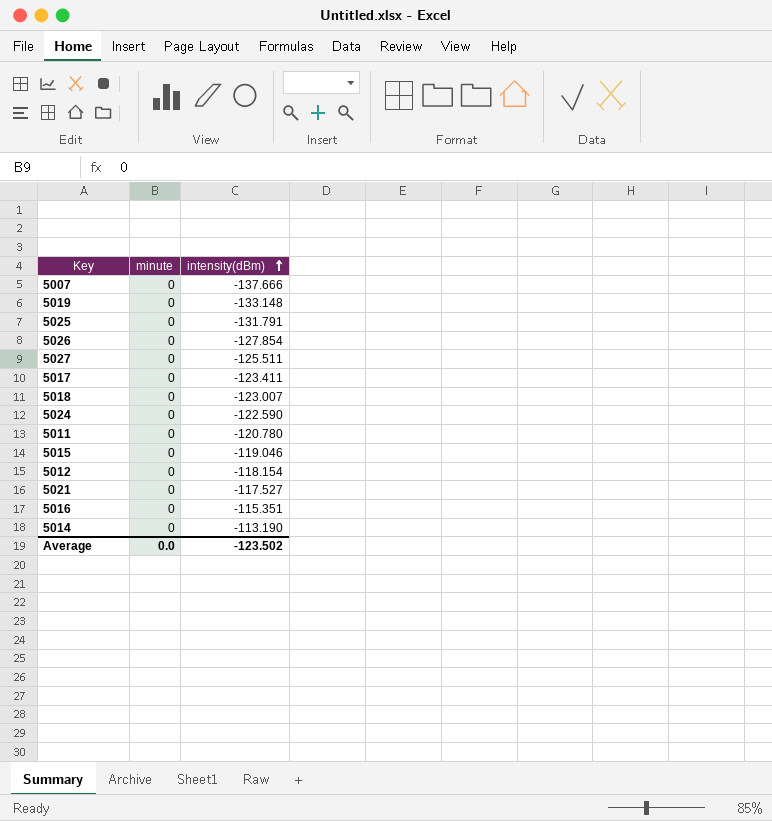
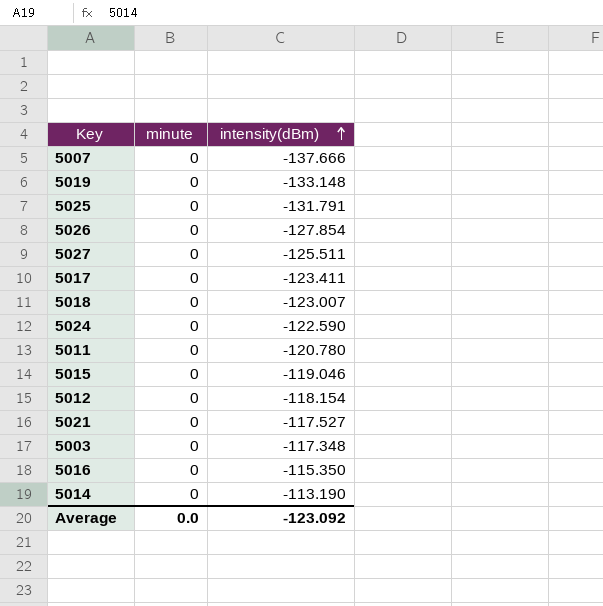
row 5003: none -> 0 | -117.348
5016 | intensity(dBm): -115.351 -> -115.350
Average | intensity(dBm): -123.502 -> -123.092

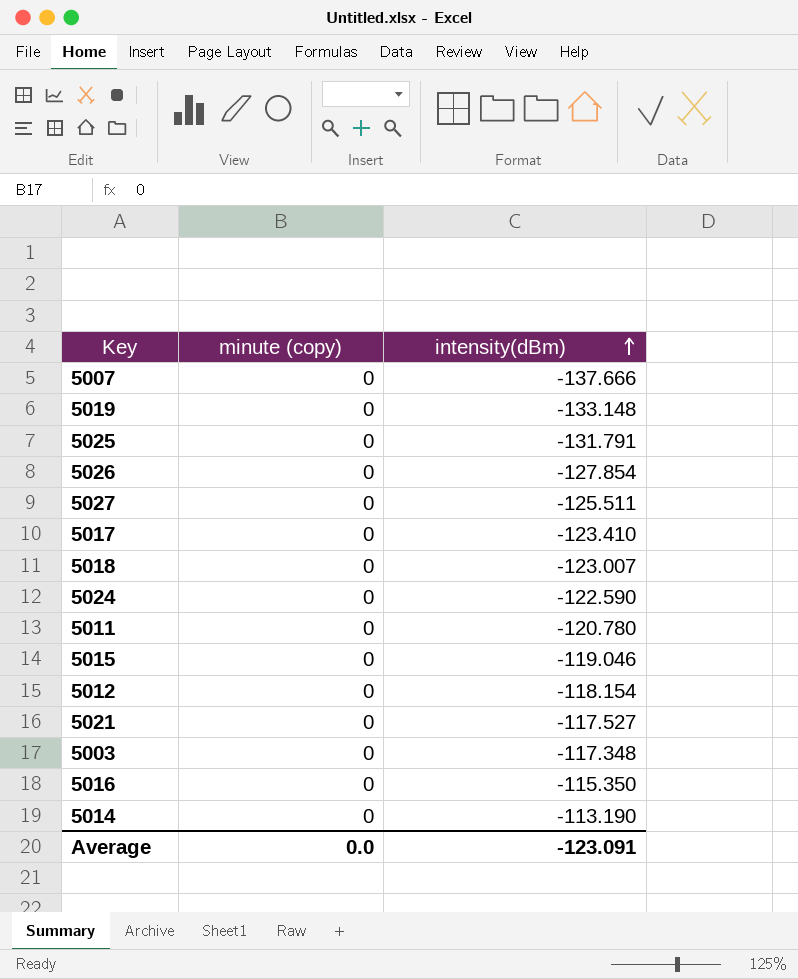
column name: minute -> minute (copy)
5017 | intensity(dBm): -123.411 -> -123.410
Average | intensity(dBm): -123.092 -> -123.091

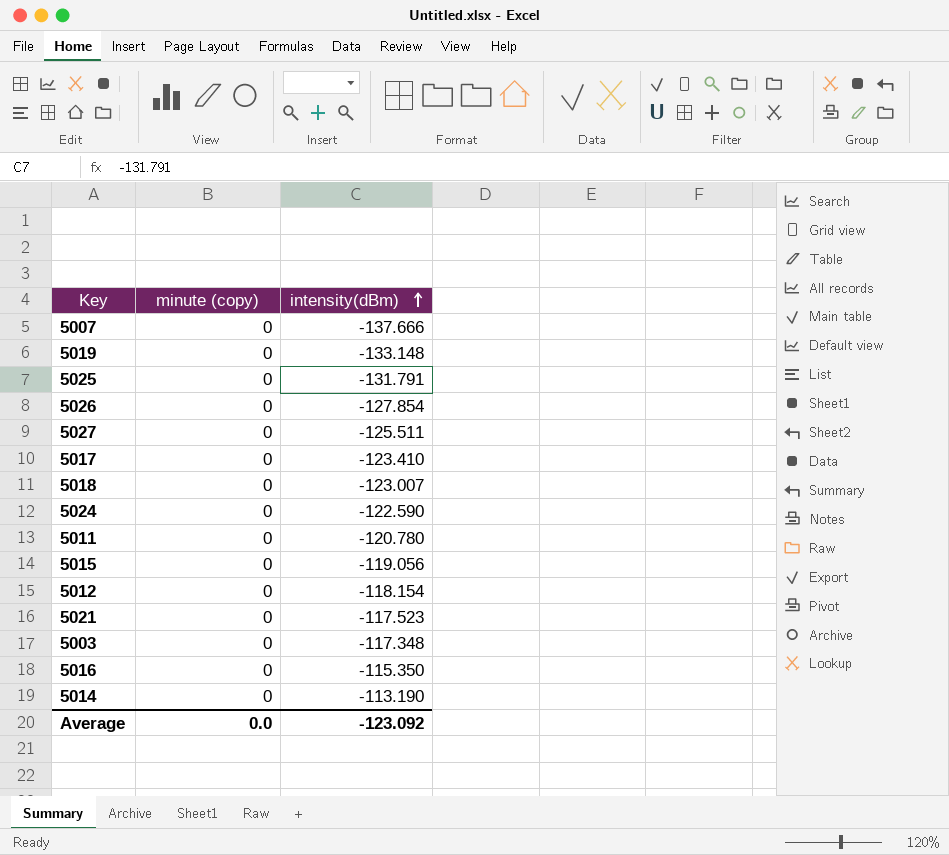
5015 | intensity(dBm): -119.046 -> -119.056
5021 | intensity(dBm): -117.527 -> -117.523
Average | intensity(dBm): -123.091 -> -123.092

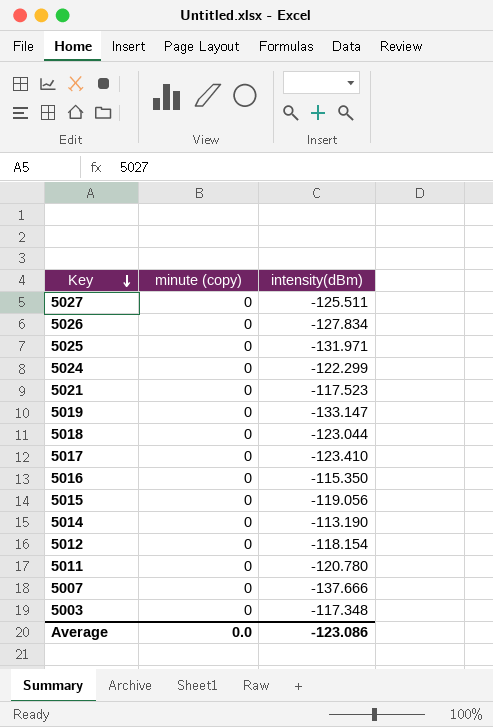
row order: intensity(dBm) ascending -> Key descending
5026 | intensity(dBm): -127.854 -> -127.834
5025 | intensity(dBm): -131.791 -> -131.971
5024 | intensity(dBm): -122.590 -> -122.299
5019 | intensity(dBm): -133.148 -> -133.147
5018 | intensity(dBm): -123.007 -> -123.044
Average | intensity(dBm): -123.092 -> -123.086

